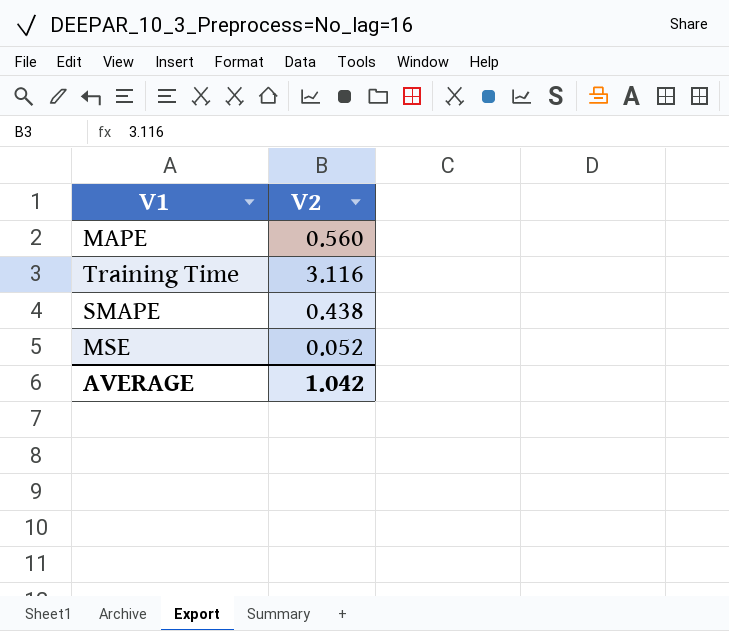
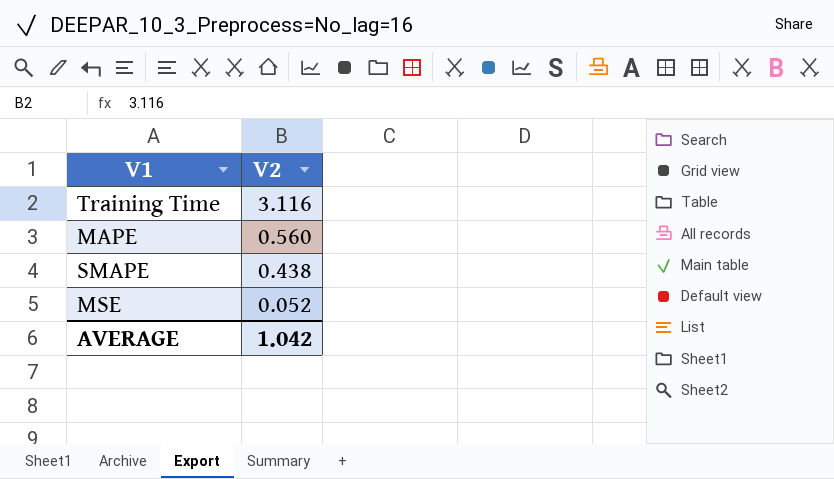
row order: none -> V2 descending

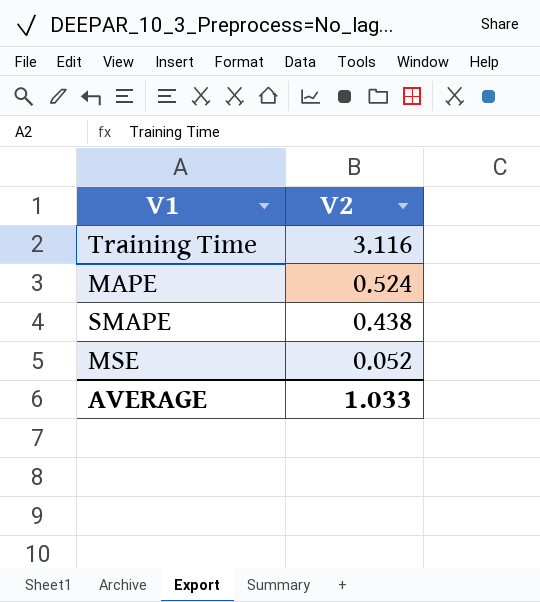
MAPE | V2: 0.560 -> 0.524
AVERAGE | V2: 1.042 -> 1.033

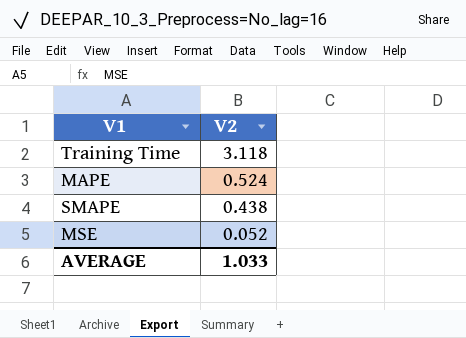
Training Time | V2: 3.116 -> 3.118

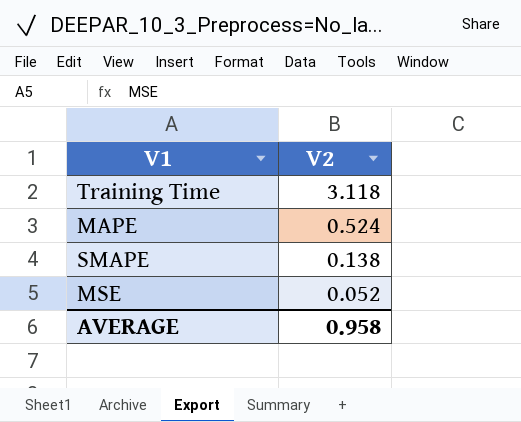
SMAPE | V2: 0.438 -> 0.138
AVERAGE | V2: 1.033 -> 0.958

